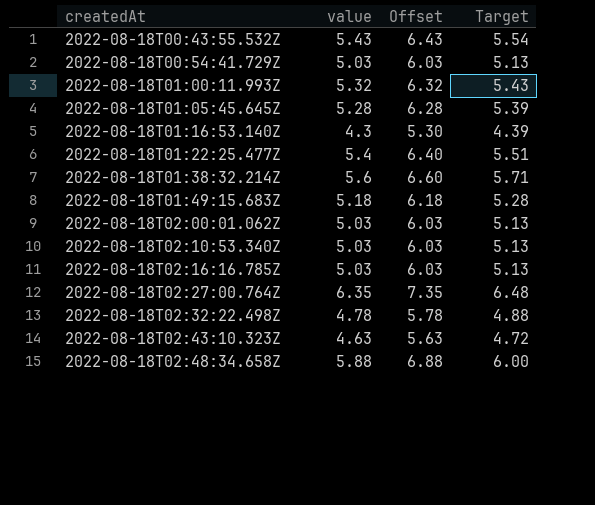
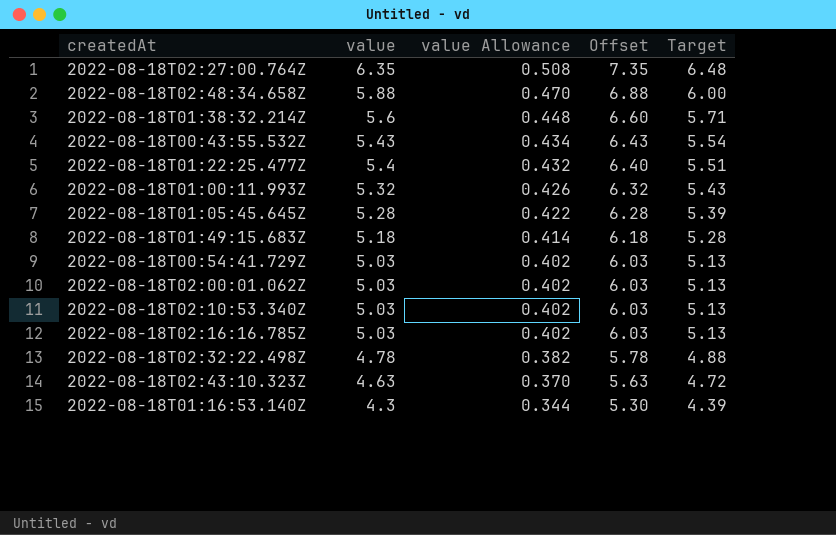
row order: createdAt ascending -> value descending
column value Allowance | formula: none -> [value] * 0.08

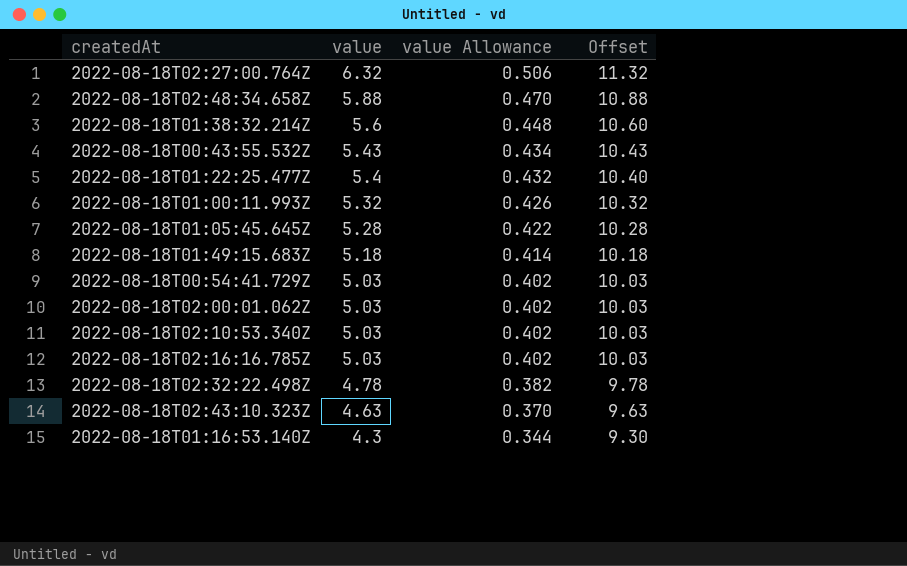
column Target | formula: [value] * 1.02 -> none
column Offset | formula: [value] + 1 -> [value] + 5
2022-08-18T02:27:00.764Z | value: 6.35 -> 6.32
2022-08-18T02:27:00.764Z | value Allowance: 0.508 -> 0.506

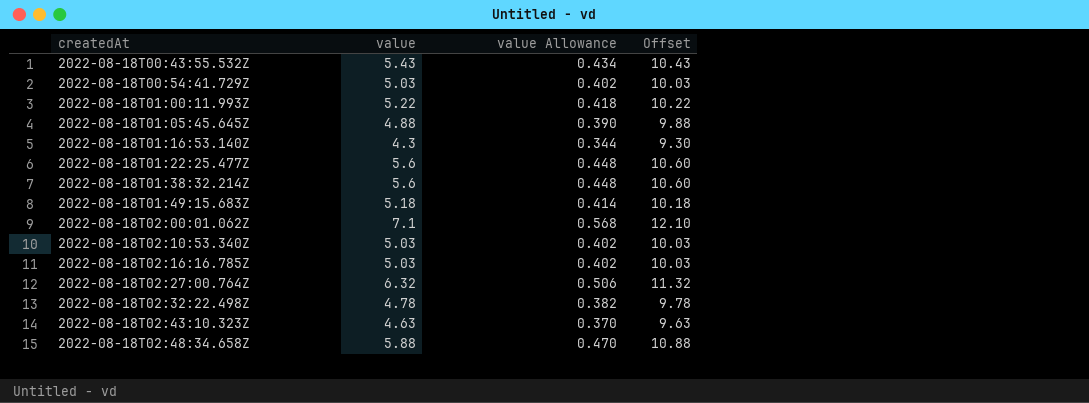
row order: value descending -> createdAt ascending
2022-08-18T01:00:11.993Z | value: 5.32 -> 5.22
2022-08-18T01:00:11.993Z | value Allowance: 0.426 -> 0.418
2022-08-18T01:00:11.993Z | Offset: 10.32 -> 10.22
2022-08-18T01:05:45.645Z | value: 5.28 -> 4.88
2022-08-18T01:05:45.645Z | value Allowance: 0.422 -> 0.390
2022-08-18T01:05:45.645Z | Offset: 10.28 -> 9.88
2022-08-18T01:22:25.477Z | value: 5.4 -> 5.6
2022-08-18T01:22:25.477Z | value Allowance: 0.432 -> 0.448
2022-08-18T01:22:25.477Z | Offset: 10.40 -> 10.60
2022-08-18T02:00:01.062Z | value: 5.03 -> 7.1
2022-08-18T02:00:01.062Z | value Allowance: 0.402 -> 0.568
2022-08-18T02:00:01.062Z | Offset: 10.03 -> 12.10

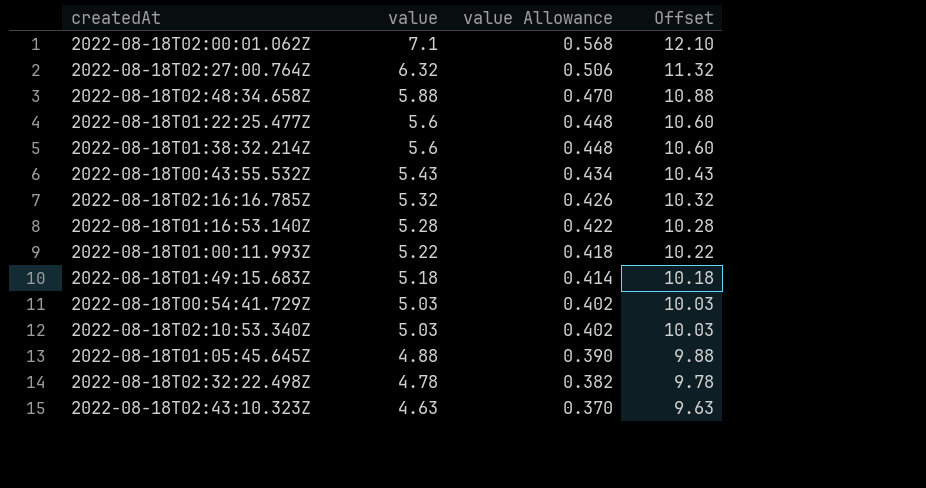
row order: createdAt ascending -> value descending
2022-08-18T02:16:16.785Z | value: 5.03 -> 5.32
2022-08-18T02:16:16.785Z | value Allowance: 0.402 -> 0.426
2022-08-18T02:16:16.785Z | Offset: 10.03 -> 10.32
2022-08-18T01:16:53.140Z | value: 4.3 -> 5.28
2022-08-18T01:16:53.140Z | value Allowance: 0.344 -> 0.422
2022-08-18T01:16:53.140Z | Offset: 9.30 -> 10.28

